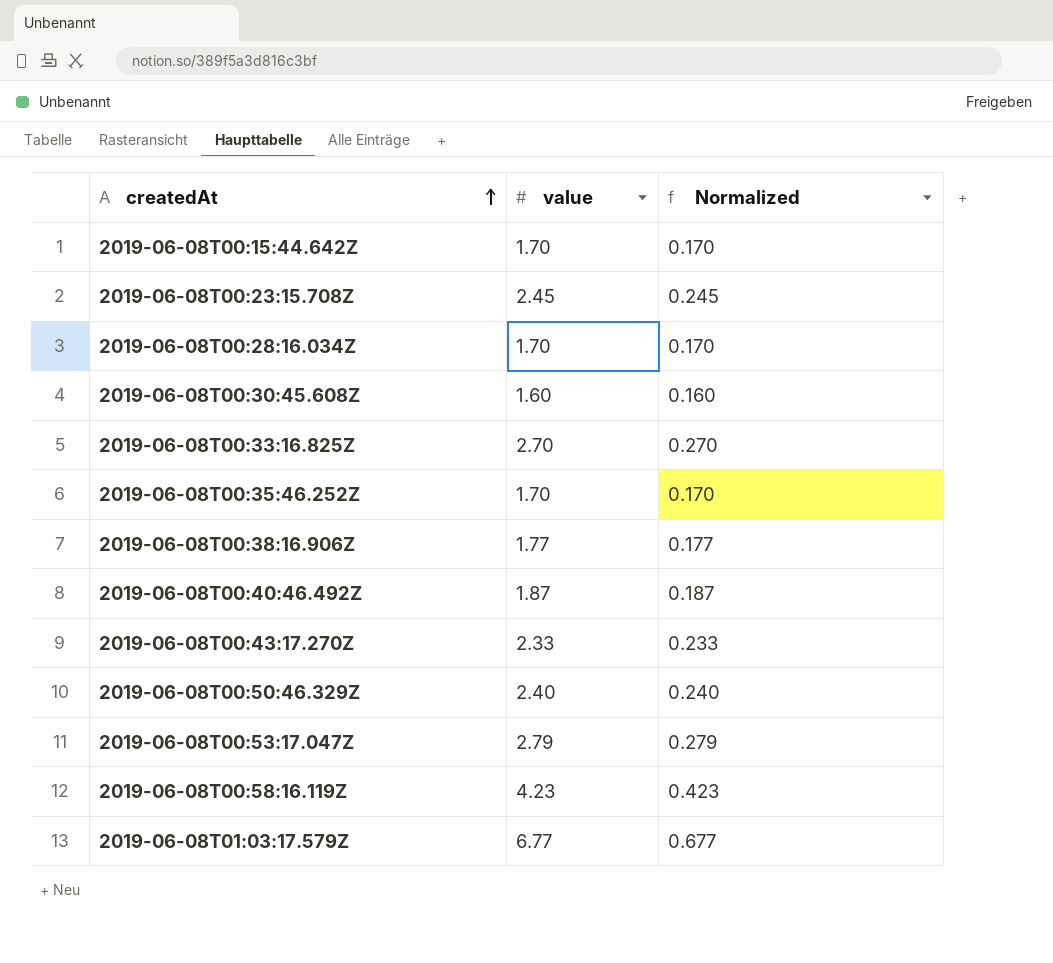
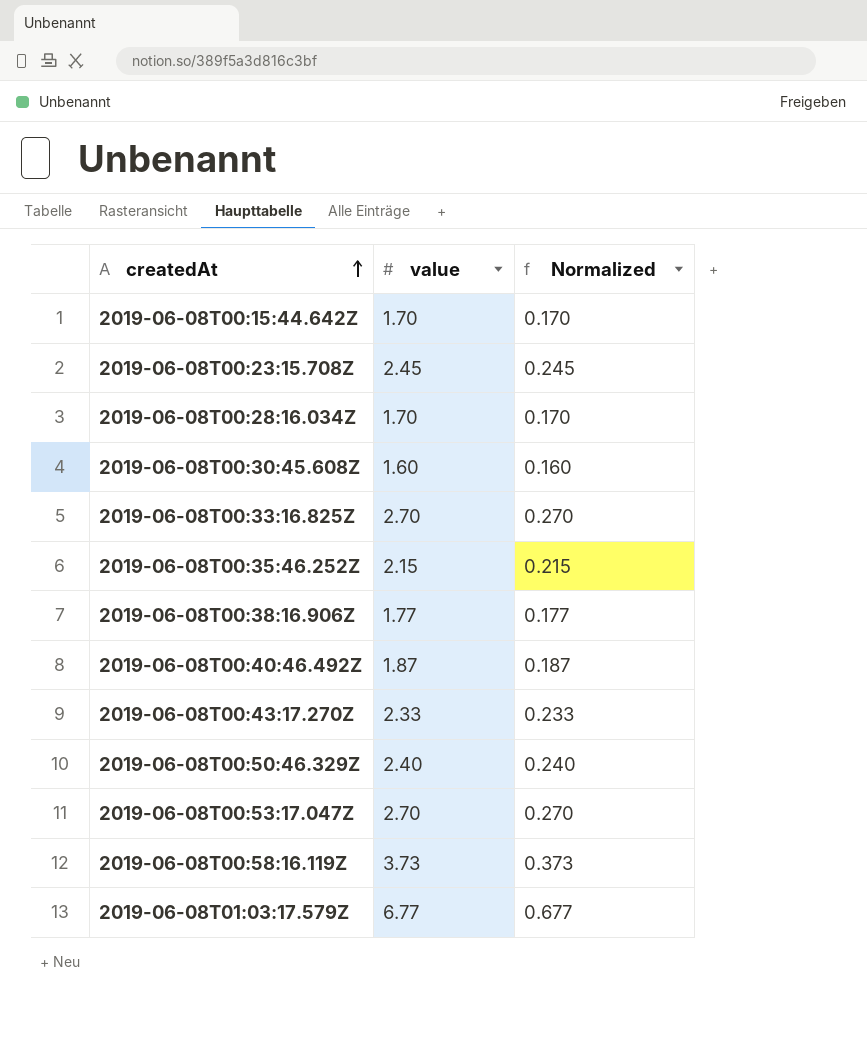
2019-06-08T00:35:46.252Z | value: 1.70 -> 2.15
2019-06-08T00:35:46.252Z | Normalized: 0.170 -> 0.215
2019-06-08T00:53:17.047Z | value: 2.79 -> 2.70
2019-06-08T00:53:17.047Z | Normalized: 0.279 -> 0.270
2019-06-08T00:58:16.119Z | value: 4.23 -> 3.73
2019-06-08T00:58:16.119Z | Normalized: 0.423 -> 0.373

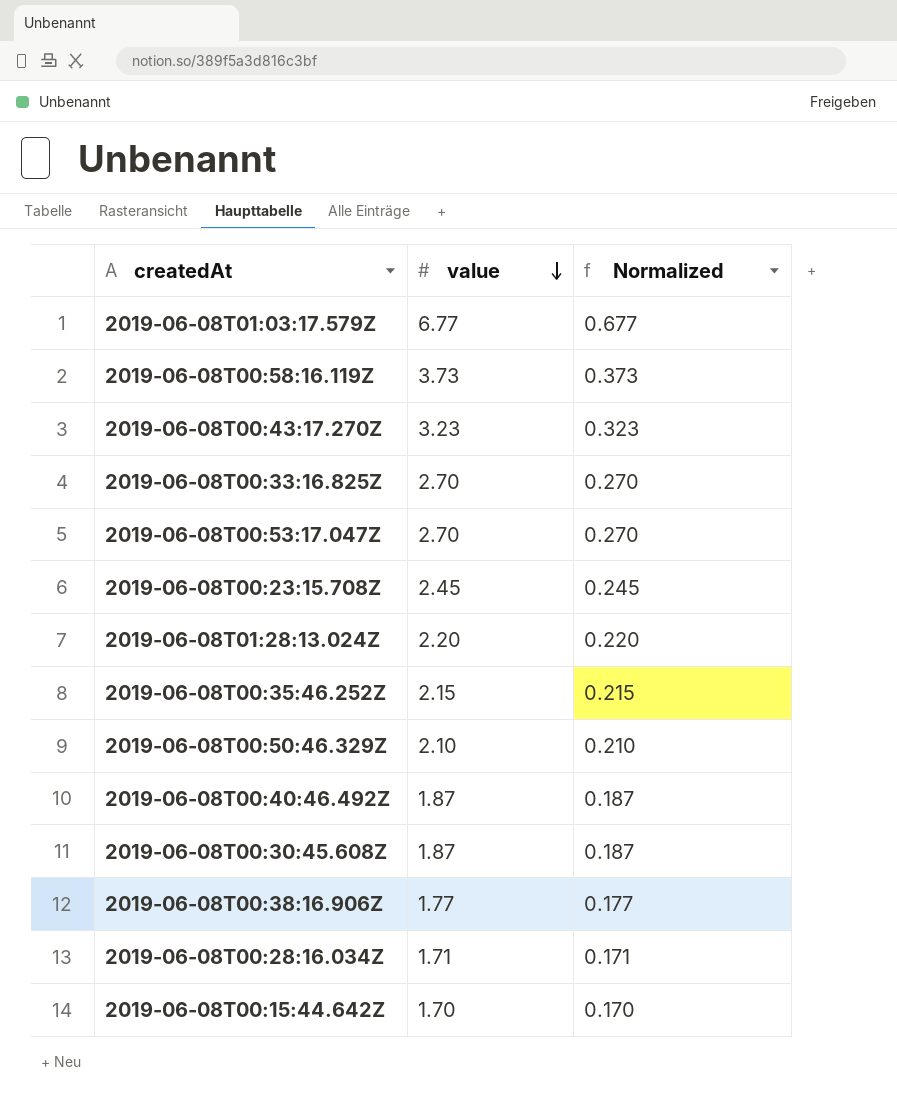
row order: createdAt ascending -> value descending
2019-06-08T00:43:17.270Z | value: 2.33 -> 3.23
2019-06-08T00:43:17.270Z | Normalized: 0.233 -> 0.323
row 2019-06-08T01:28:13.024Z: none -> 2.20 | 0.220
2019-06-08T00:50:46.329Z | value: 2.40 -> 2.10
2019-06-08T00:50:46.329Z | Normalized: 0.240 -> 0.210
2019-06-08T00:30:45.608Z | value: 1.60 -> 1.87
2019-06-08T00:30:45.608Z | Normalized: 0.160 -> 0.187
2019-06-08T00:28:16.034Z | value: 1.70 -> 1.71
2019-06-08T00:28:16.034Z | Normalized: 0.170 -> 0.171

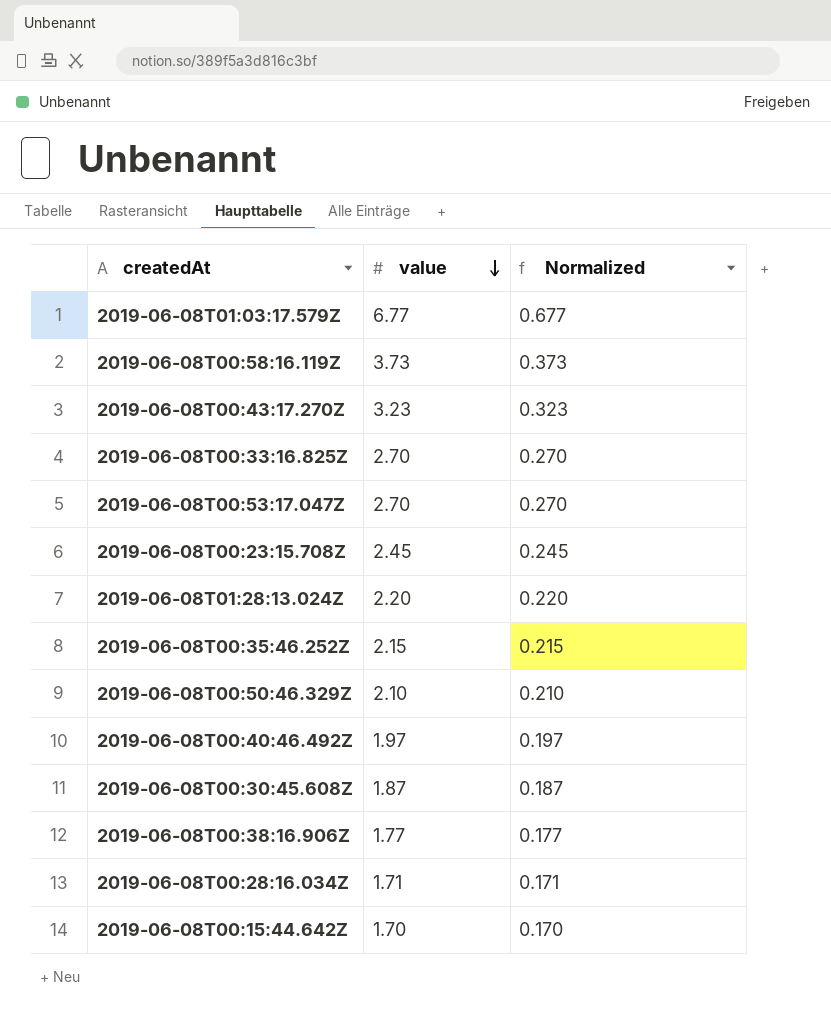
2019-06-08T00:40:46.492Z | value: 1.87 -> 1.97
2019-06-08T00:40:46.492Z | Normalized: 0.187 -> 0.197

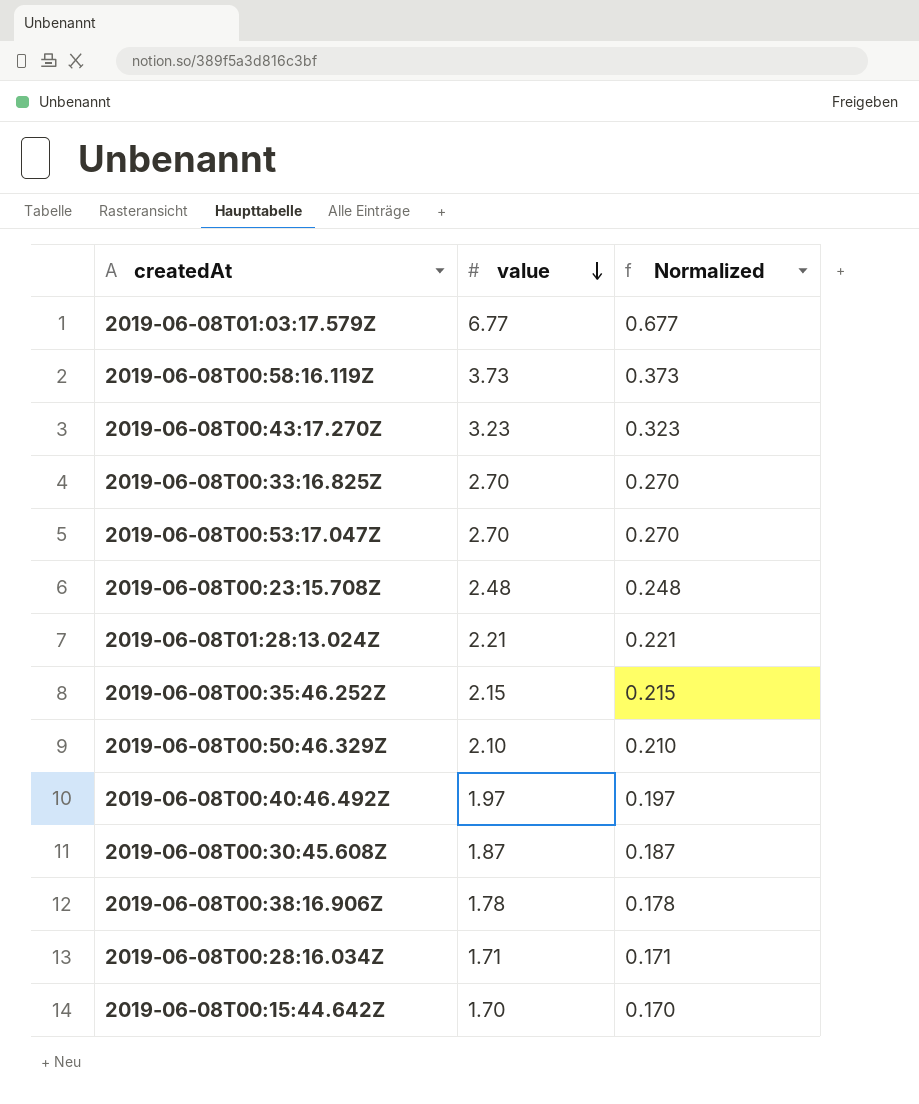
2019-06-08T00:23:15.708Z | value: 2.45 -> 2.48
2019-06-08T00:23:15.708Z | Normalized: 0.245 -> 0.248
2019-06-08T01:28:13.024Z | value: 2.20 -> 2.21
2019-06-08T01:28:13.024Z | Normalized: 0.220 -> 0.221
2019-06-08T00:38:16.906Z | value: 1.77 -> 1.78
2019-06-08T00:38:16.906Z | Normalized: 0.177 -> 0.178

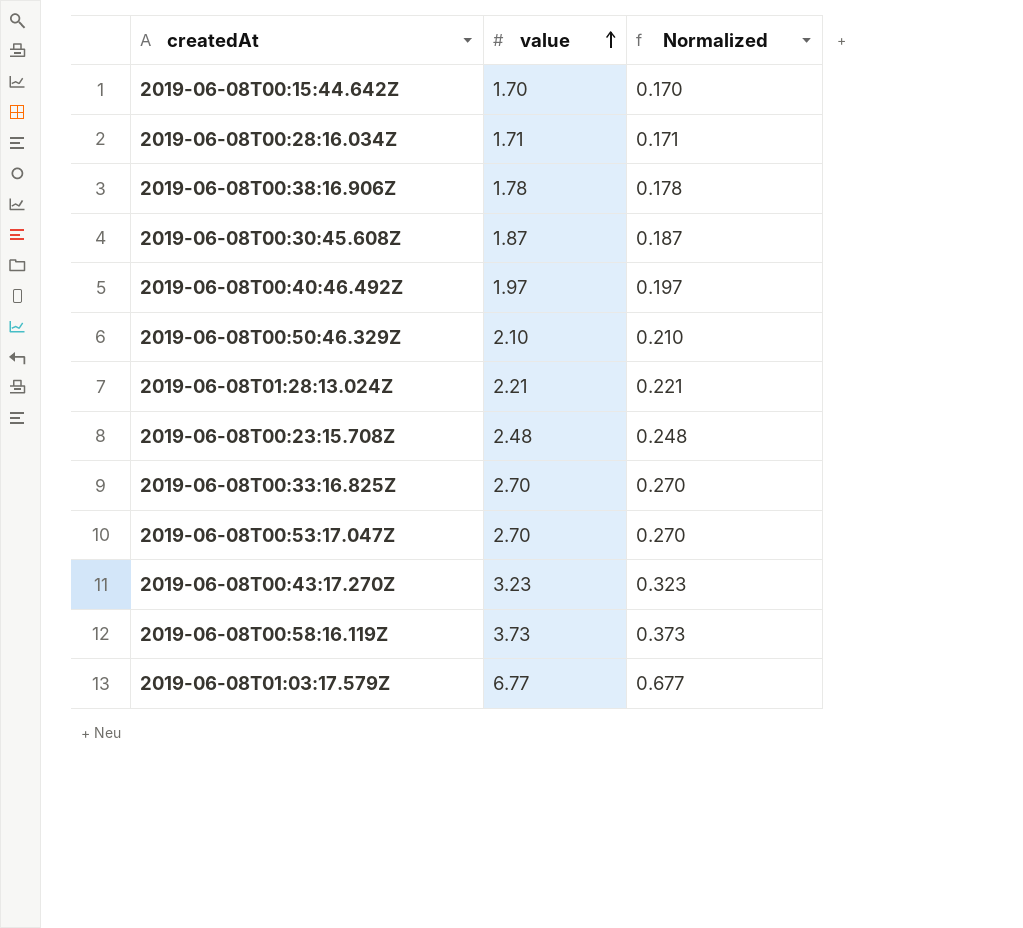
row order: value descending -> value ascending
row 2019-06-08T00:35:46.252Z: 2.15 | 0.215 -> none

